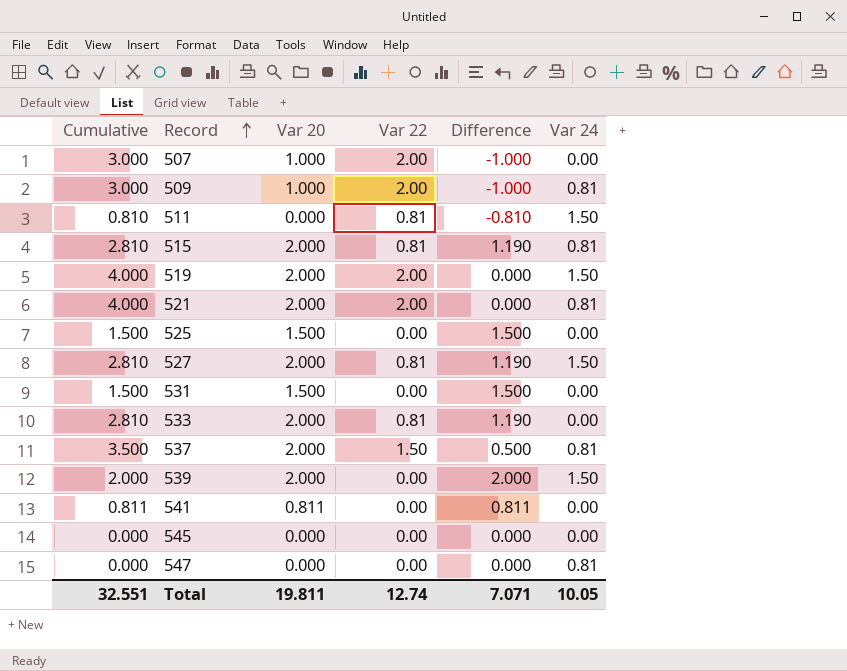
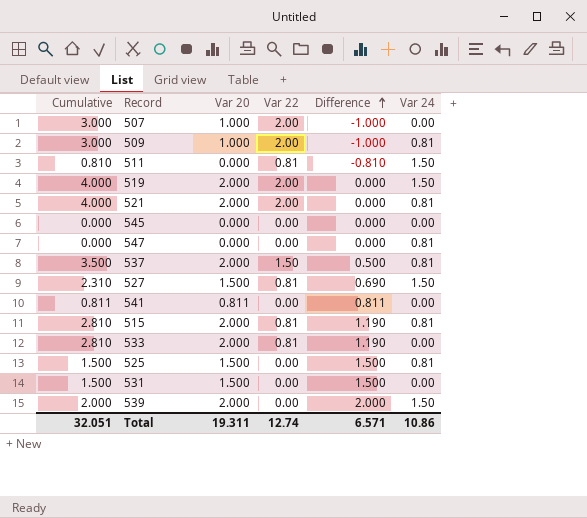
row order: Record ascending -> Difference ascending
527 | Cumulative: 2.810 -> 2.310
527 | Var 20: 2.000 -> 1.500
527 | Difference: 1.190 -> 0.690
525 | Var 24: 0.00 -> 0.81
Total | Cumulative: 32.551 -> 32.051
Total | Var 20: 19.811 -> 19.311
Total | Difference: 7.071 -> 6.571
Total | Var 24: 10.05 -> 10.86

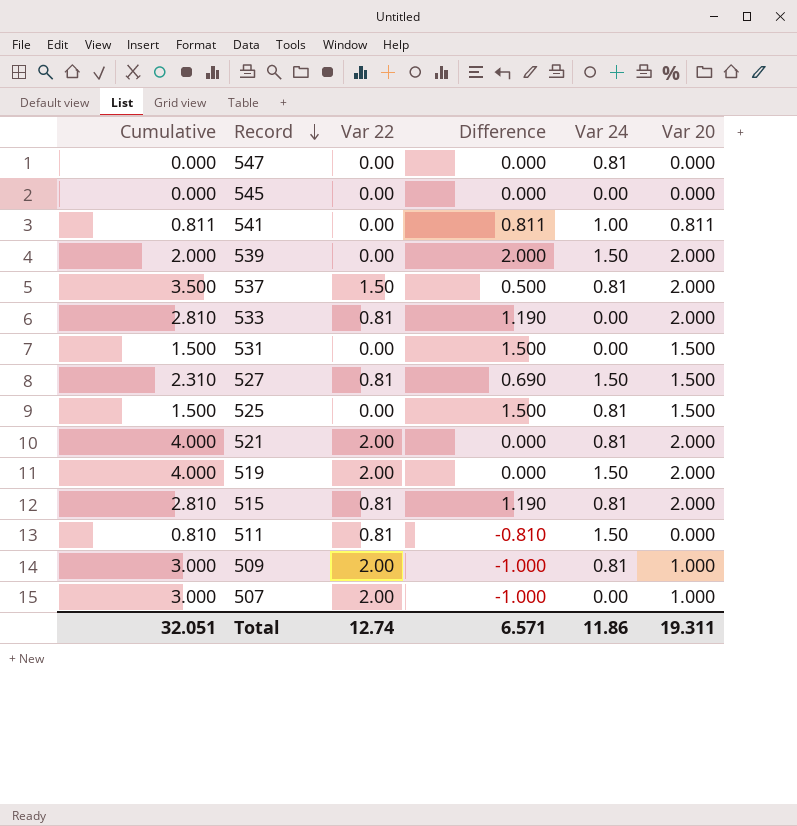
row order: Difference ascending -> Record descending
column Var 20 | position: 3 -> 6
541 | Var 24: 0.00 -> 1.00
Total | Var 24: 10.86 -> 11.86

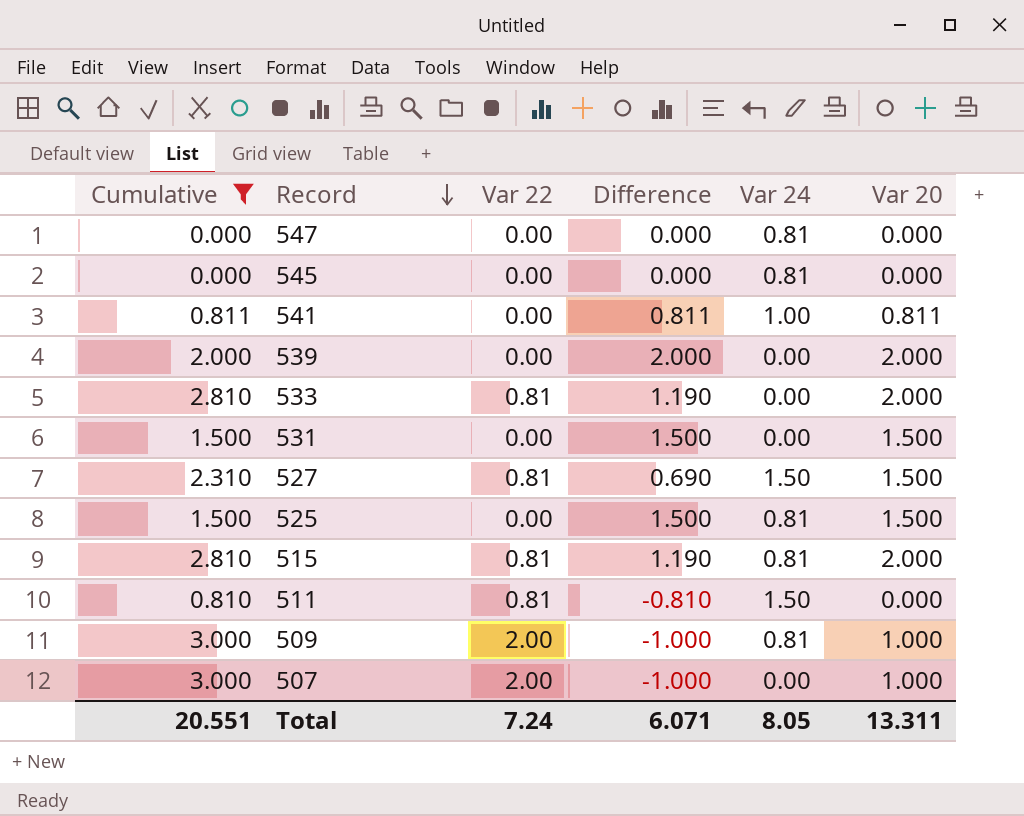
filter: none -> Cumulative <= 3.000
545 | Var 24: 0.00 -> 0.81
539 | Var 24: 1.50 -> 0.00
Total | Cumulative: 32.051 -> 20.551
Total | Var 22: 12.74 -> 7.24
Total | Difference: 6.571 -> 6.071
Total | Var 24: 11.86 -> 8.05
Total | Var 20: 19.311 -> 13.311

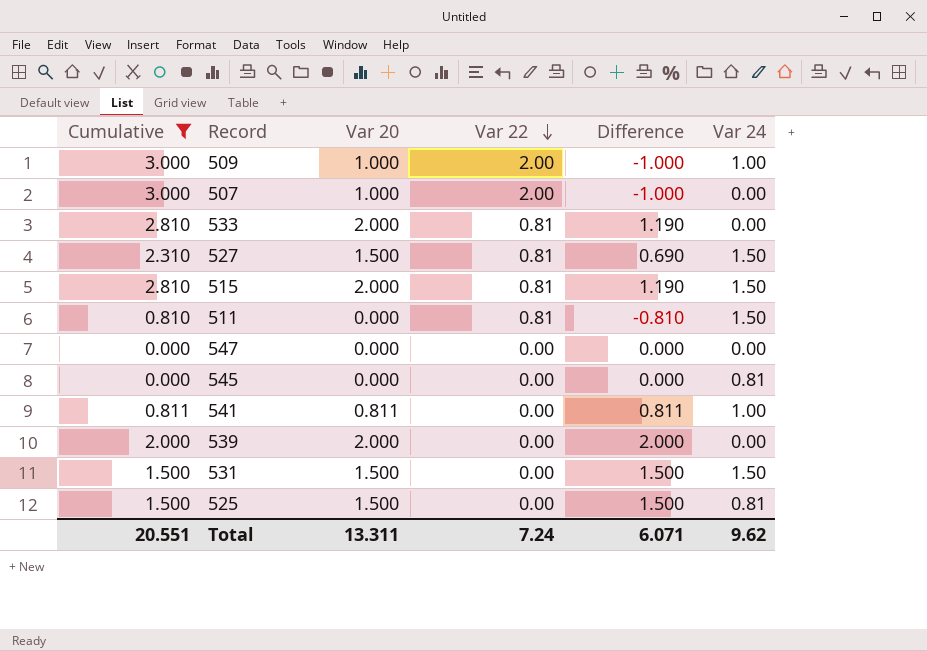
row order: Record descending -> Var 22 descending
column Var 20 | position: 6 -> 3
509 | Var 24: 0.81 -> 1.00
515 | Var 24: 0.81 -> 1.50
547 | Var 24: 0.81 -> 0.00
531 | Var 24: 0.00 -> 1.50
Total | Var 24: 8.05 -> 9.62

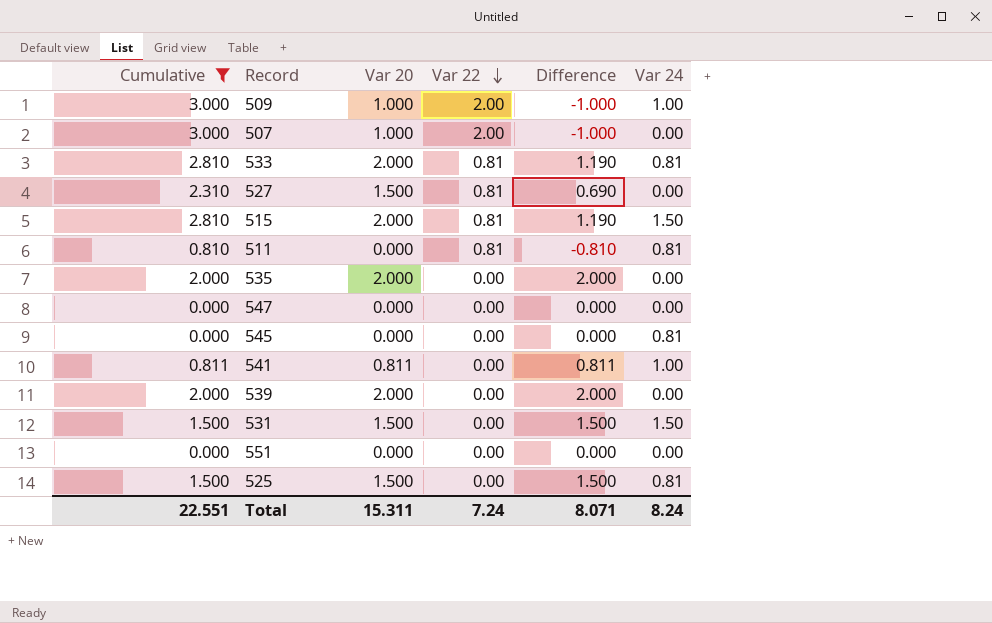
533 | Var 24: 0.00 -> 0.81
527 | Var 24: 1.50 -> 0.00
511 | Var 24: 1.50 -> 0.81
row 535: none -> 2.000 | 2.000 | 0.00 | 2.000 | 0.00
row 551: none -> 0.000 | 0.000 | 0.00 | 0.000 | 0.00
Total | Cumulative: 20.551 -> 22.551
Total | Var 20: 13.311 -> 15.311
Total | Difference: 6.071 -> 8.071
Total | Var 24: 9.62 -> 8.24

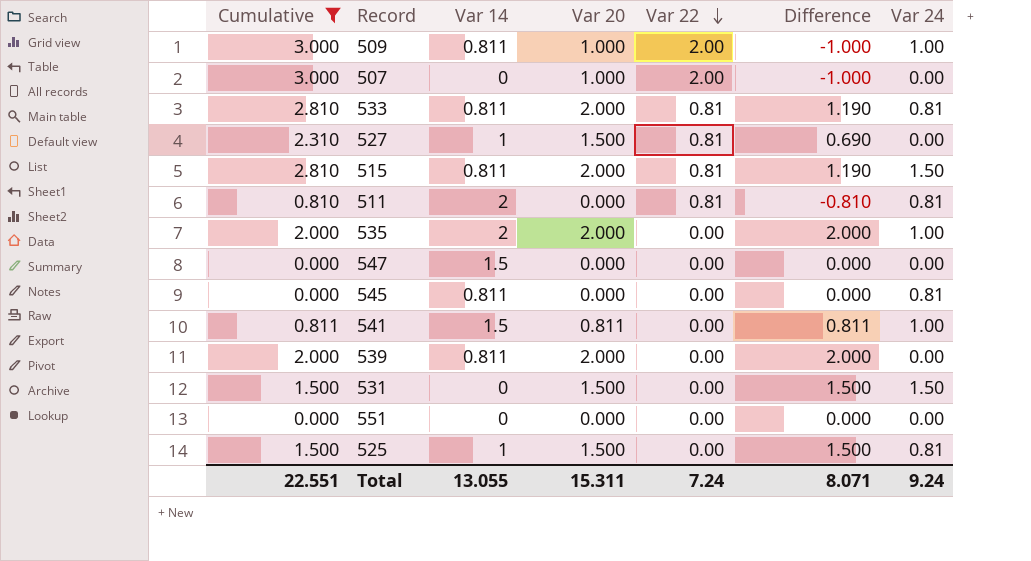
column Var 14 | position: none -> 3
535 | Var 24: 0.00 -> 1.00
Total | Var 24: 8.24 -> 9.24

